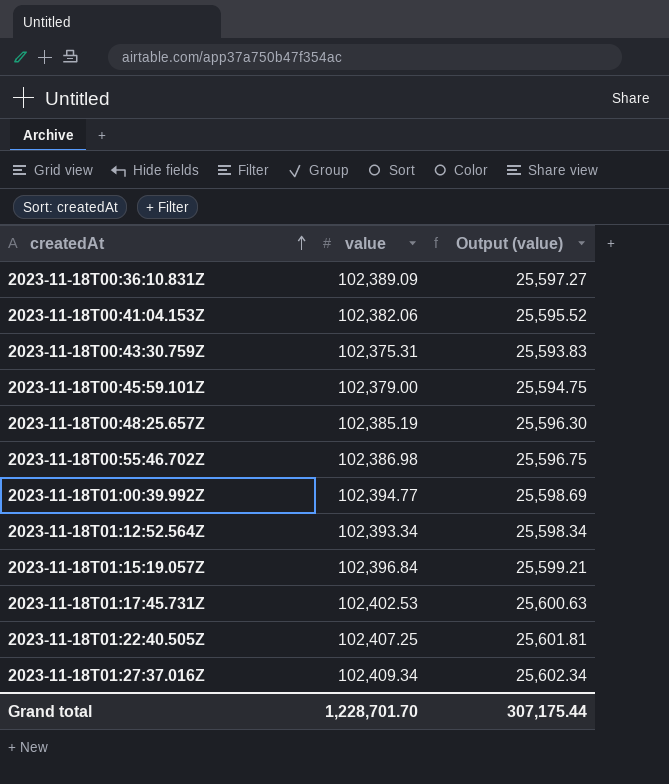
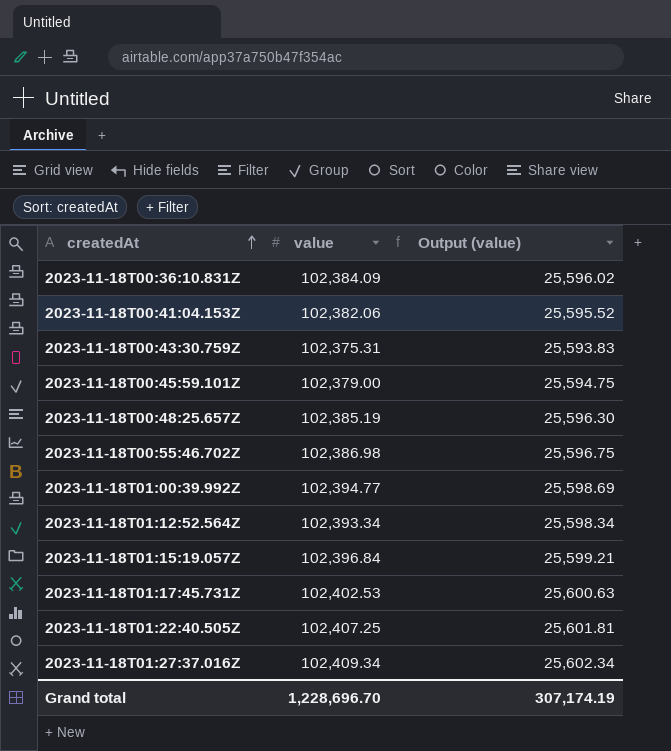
2023-11-18T00:36:10.831Z | value: 102,389.09 -> 102,384.09
2023-11-18T00:36:10.831Z | Output (value): 25,597.27 -> 25,596.02
Grand total | value: 1,228,701.70 -> 1,228,696.70
Grand total | Output (value): 307,175.44 -> 307,174.19

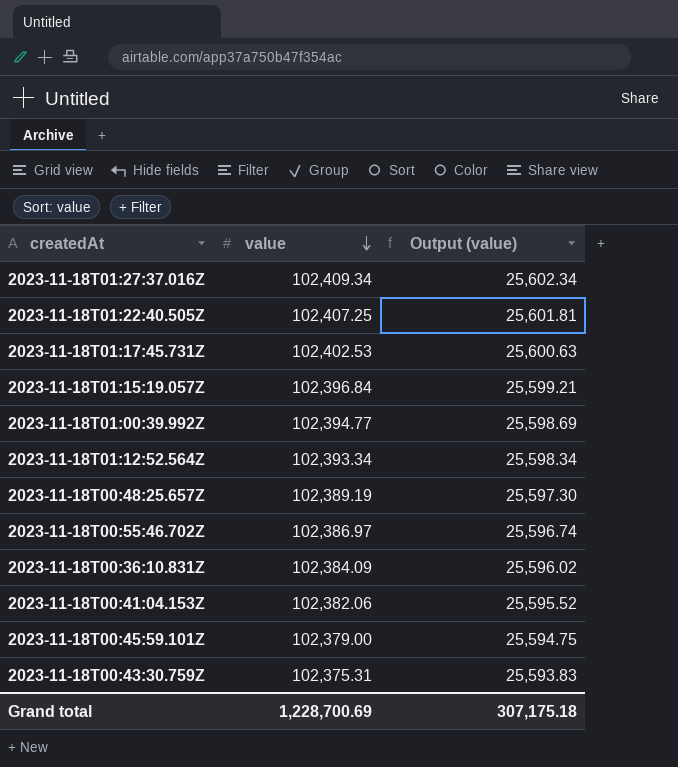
row order: createdAt ascending -> value descending
2023-11-18T00:48:25.657Z | value: 102,385.19 -> 102,389.19
2023-11-18T00:48:25.657Z | Output (value): 25,596.30 -> 25,597.30
2023-11-18T00:55:46.702Z | value: 102,386.98 -> 102,386.97
2023-11-18T00:55:46.702Z | Output (value): 25,596.75 -> 25,596.74
Grand total | value: 1,228,696.70 -> 1,228,700.69
Grand total | Output (value): 307,174.19 -> 307,175.18

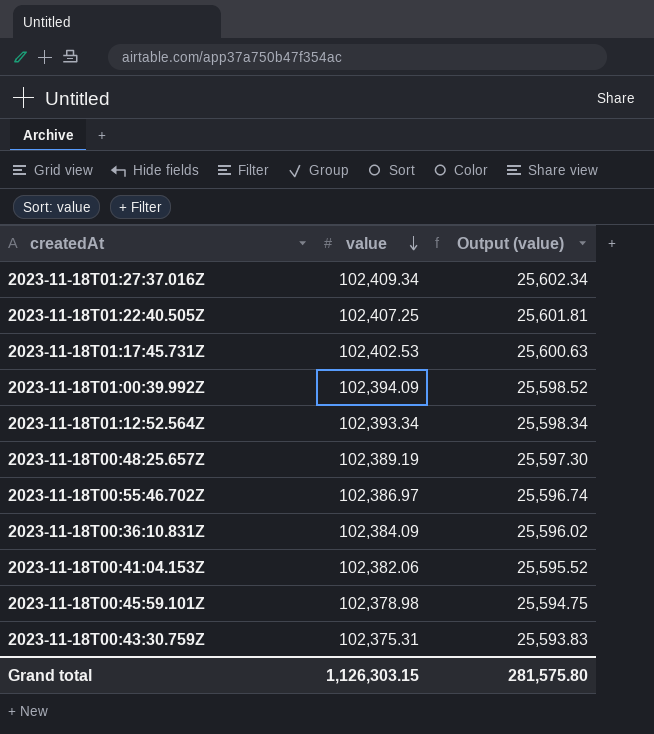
row 2023-11-18T01:15:19.057Z: 102,396.84 | 25,599.21 -> none
2023-11-18T01:00:39.992Z | value: 102,394.77 -> 102,394.09
2023-11-18T01:00:39.992Z | Output (value): 25,598.69 -> 25,598.52
2023-11-18T00:45:59.101Z | value: 102,379.00 -> 102,378.98
Grand total | value: 1,228,700.69 -> 1,126,303.15
Grand total | Output (value): 307,175.18 -> 281,575.80

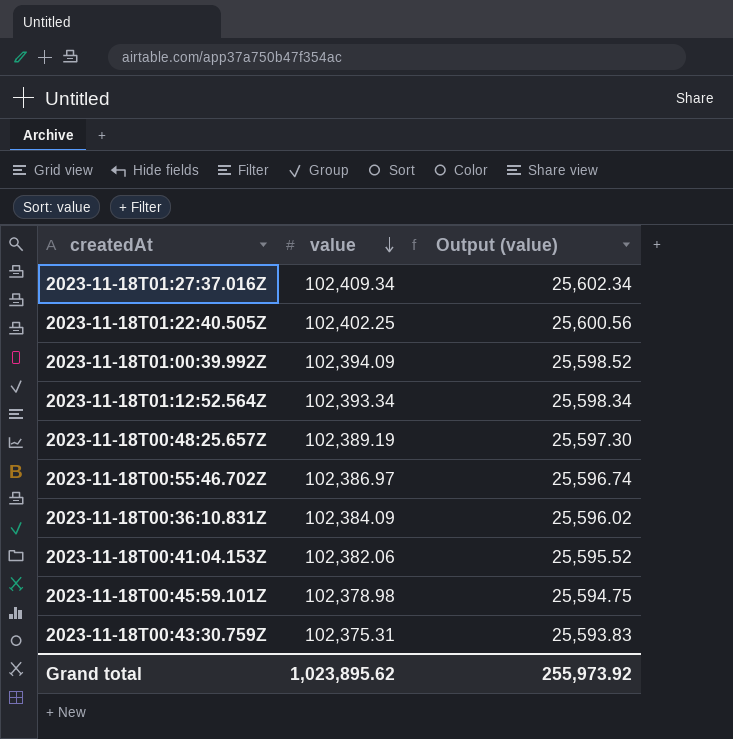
row 2023-11-18T01:17:45.731Z: 102,402.53 | 25,600.63 -> none
2023-11-18T01:22:40.505Z | value: 102,407.25 -> 102,402.25
2023-11-18T01:22:40.505Z | Output (value): 25,601.81 -> 25,600.56
Grand total | value: 1,126,303.15 -> 1,023,895.62
Grand total | Output (value): 281,575.80 -> 255,973.92

